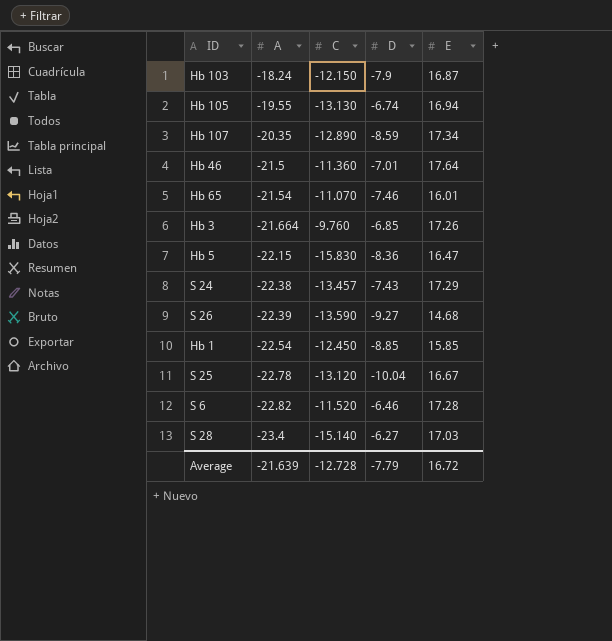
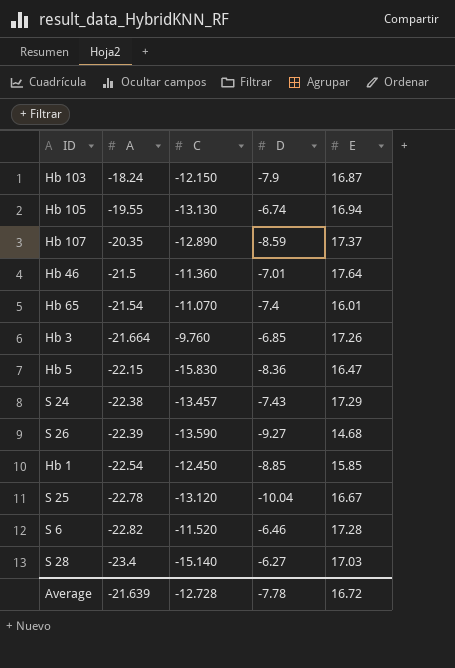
Hb 107 | E: 17.34 -> 17.37
Hb 65 | D: -7.46 -> -7.4
Average | D: -7.79 -> -7.78

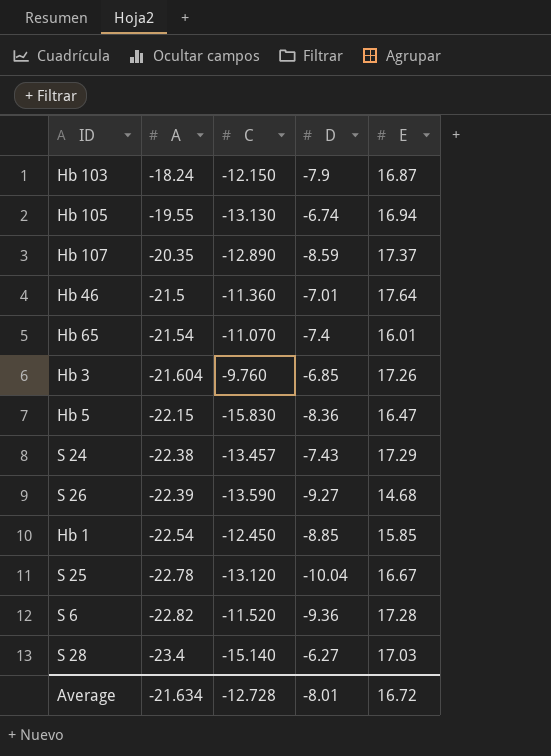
Hb 3 | A: -21.664 -> -21.604
S 6 | D: -6.46 -> -9.36
Average | A: -21.639 -> -21.634
Average | D: -7.78 -> -8.01

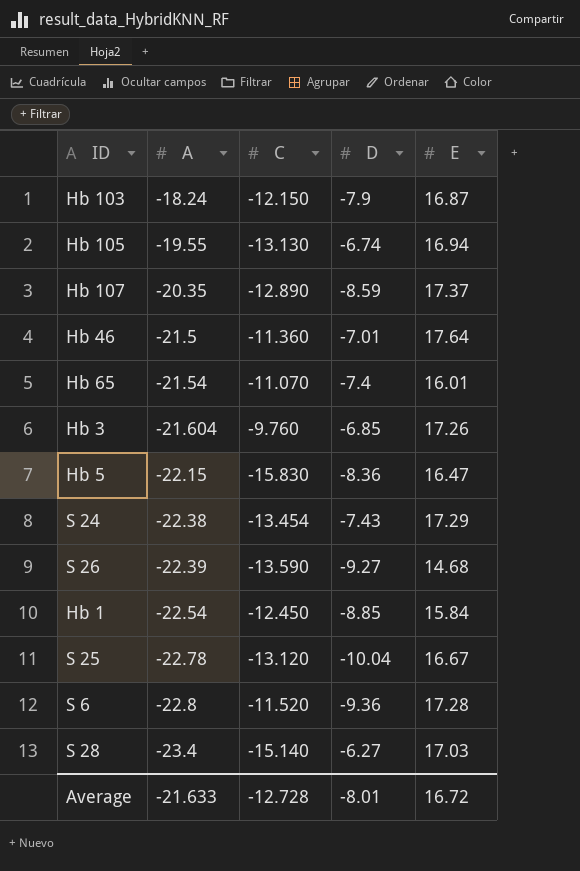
S 24 | C: -13.457 -> -13.454
Hb 1 | E: 15.85 -> 15.84
S 6 | A: -22.82 -> -22.8
Average | A: -21.634 -> -21.633

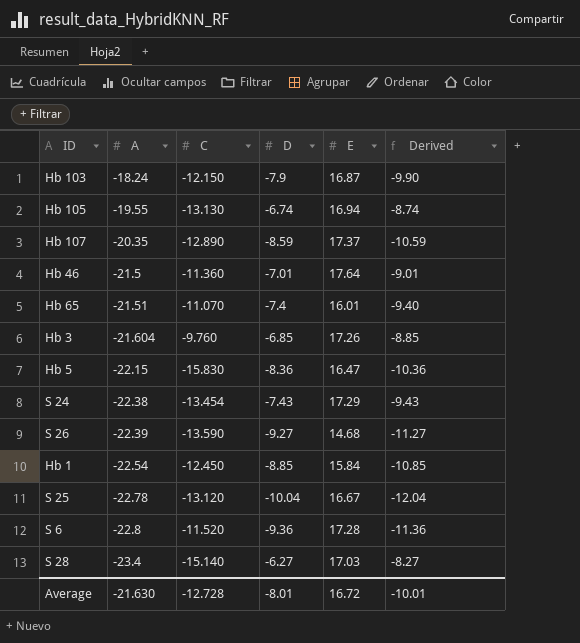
column Derived | formula: none -> [D] - 2
Hb 65 | A: -21.54 -> -21.51
Average | A: -21.633 -> -21.630

